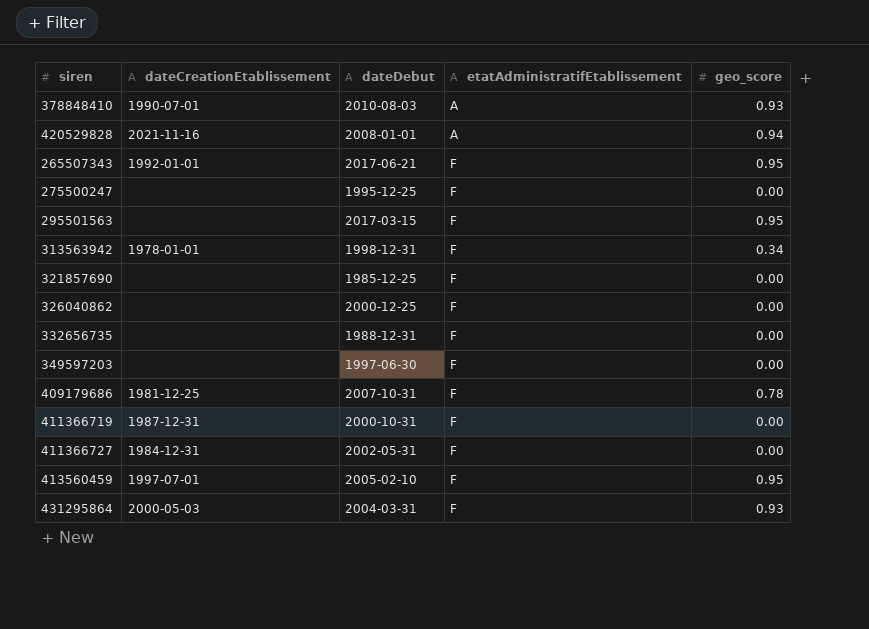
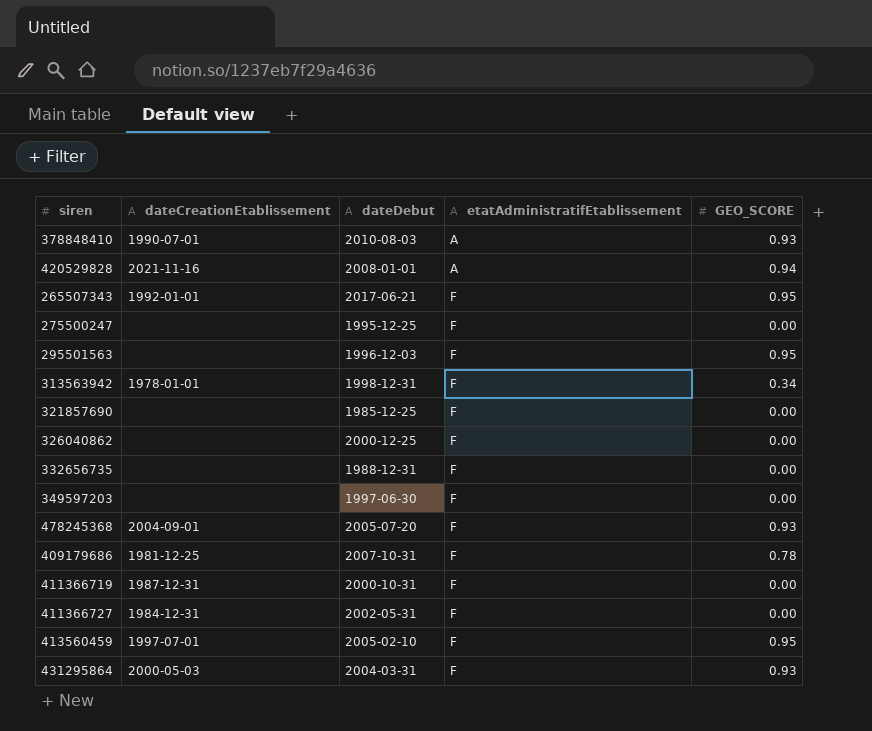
column name: geo_score -> GEO_SCORE
295501563 | dateDebut: 2017-03-15 -> 1996-12-03
row 478245368: none -> 2004-09-01 | 2005-07-20 | F | 0.93

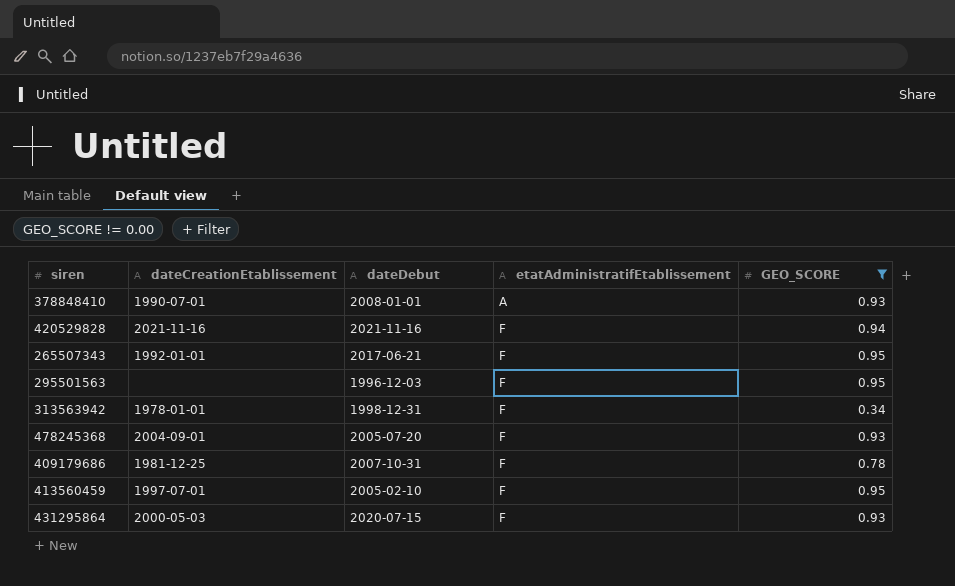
filter: none -> GEO_SCORE != 0.00
378848410 | dateDebut: 2010-08-03 -> 2008-01-01
420529828 | dateDebut: 2008-01-01 -> 2021-11-16
420529828 | etatAdministratifEtablissement: A -> F
431295864 | dateDebut: 2004-03-31 -> 2020-07-15

